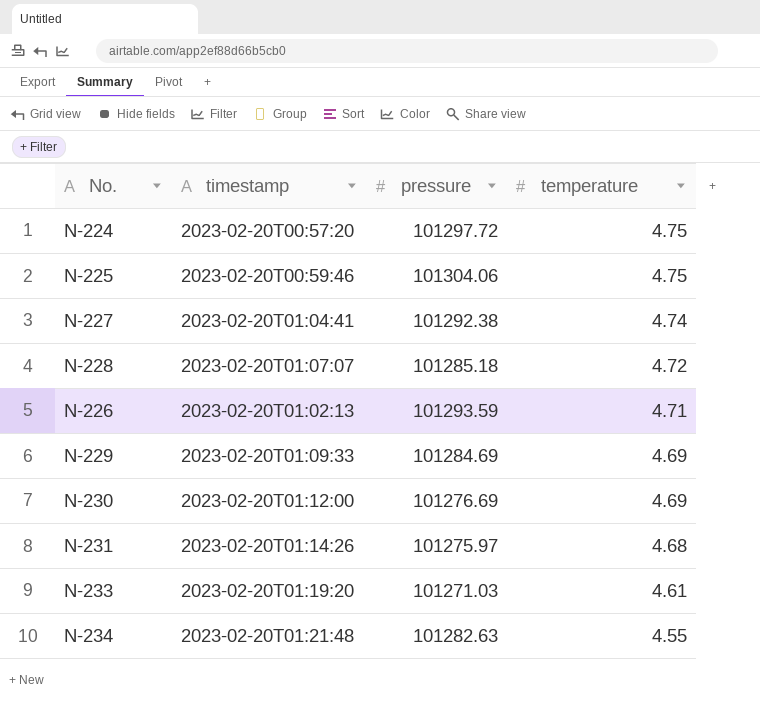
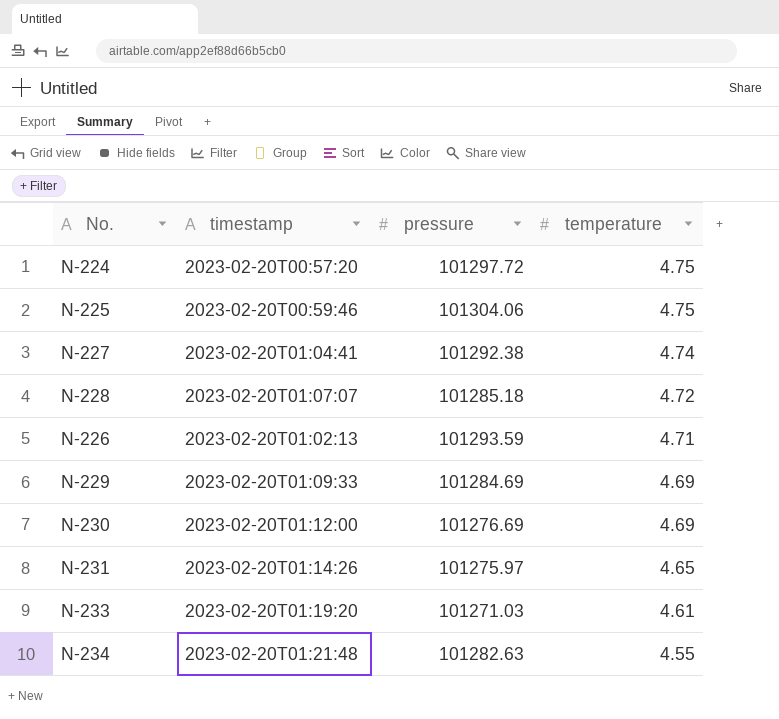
N-231 | temperature: 4.68 -> 4.65

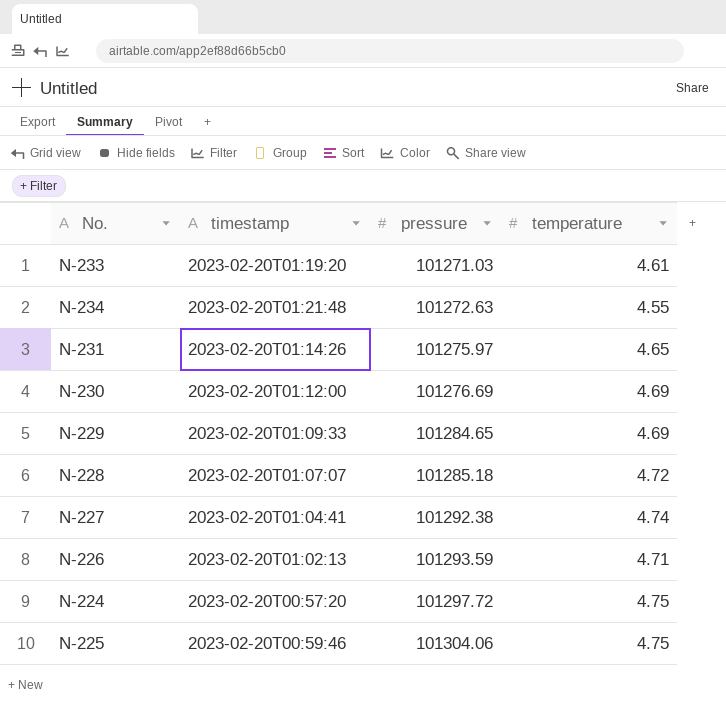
row order: temperature descending -> pressure ascending
N-234 | pressure: 101282.63 -> 101272.63
N-229 | pressure: 101284.69 -> 101284.65

